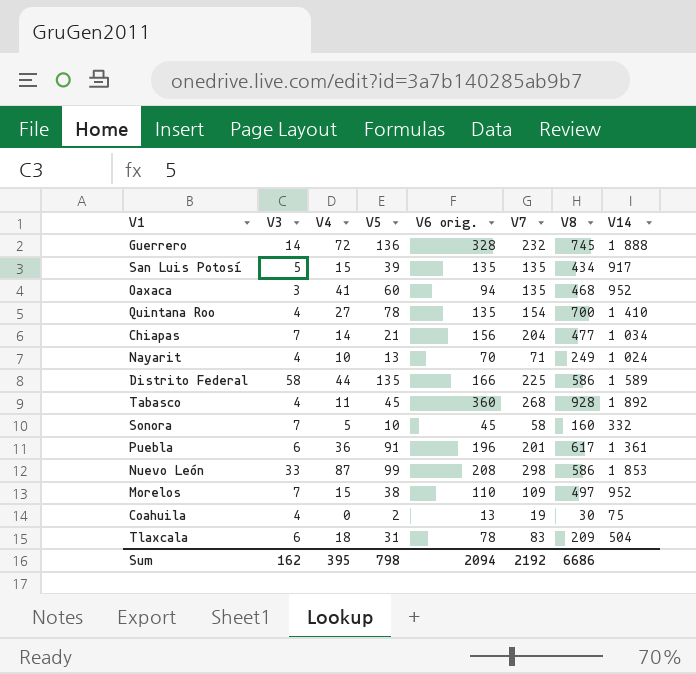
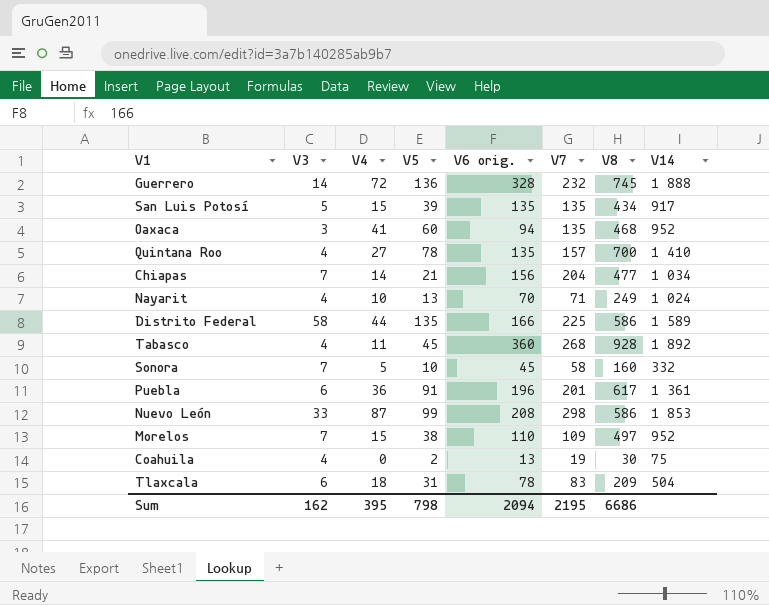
Quintana Roo | V7: 154 -> 157
Sum | V7: 2192 -> 2195

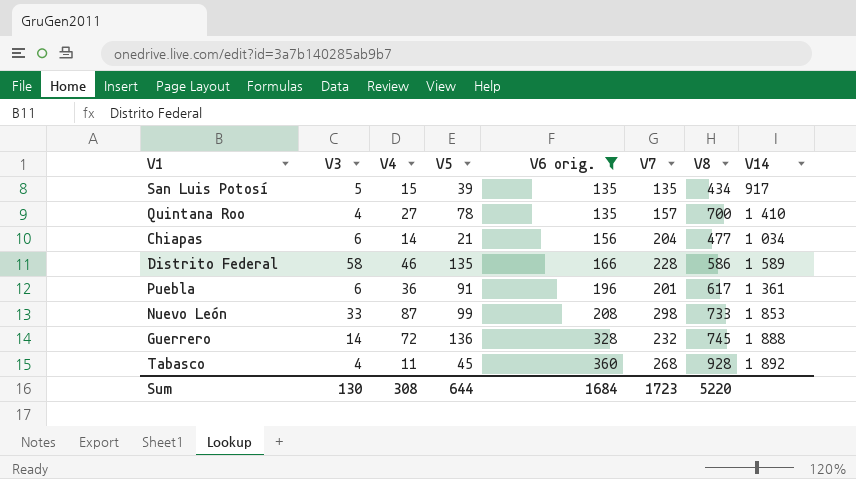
filter: none -> V6 orig. >= 135
row order: none -> V6 orig. ascending
Chiapas | V3: 7 -> 6
Distrito Federal | V4: 44 -> 46
Distrito Federal | V7: 225 -> 228
Nuevo León | V8: 586 -> 733
Sum | V3: 162 -> 130
Sum | V4: 395 -> 308
Sum | V5: 798 -> 644
Sum | V6 orig.: 2094 -> 1684
Sum | V7: 2195 -> 1723
Sum | V8: 6686 -> 5220

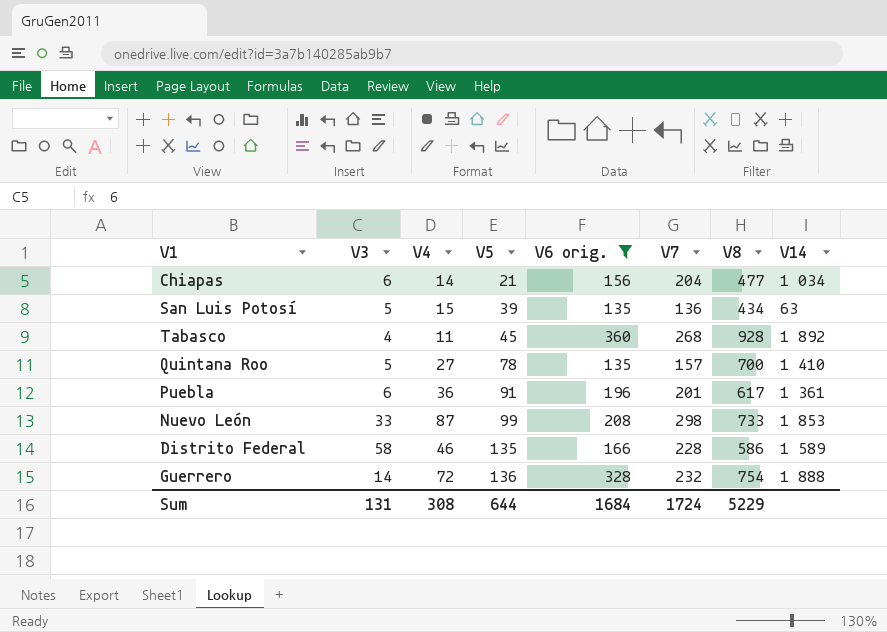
row order: V6 orig. ascending -> V5 ascending
San Luis Potosí | V7: 135 -> 136
San Luis Potosí | V14: 917 -> 63
Quintana Roo | V3: 4 -> 5
Guerrero | V8: 745 -> 754
Sum | V3: 130 -> 131
Sum | V7: 1723 -> 1724
Sum | V8: 5220 -> 5229

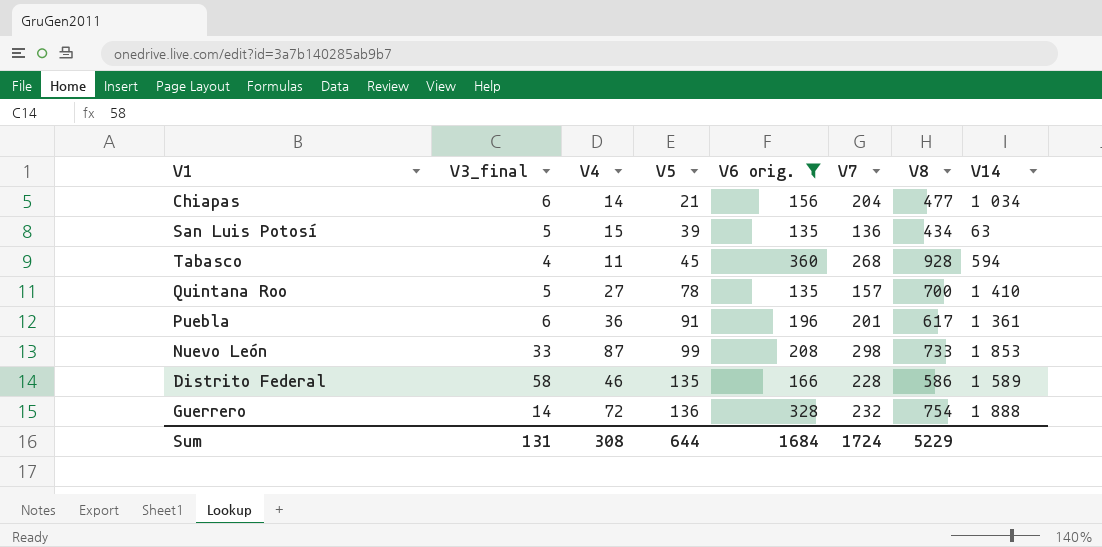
column name: V3 -> V3_final
Tabasco | V14: 1 892 -> 594

